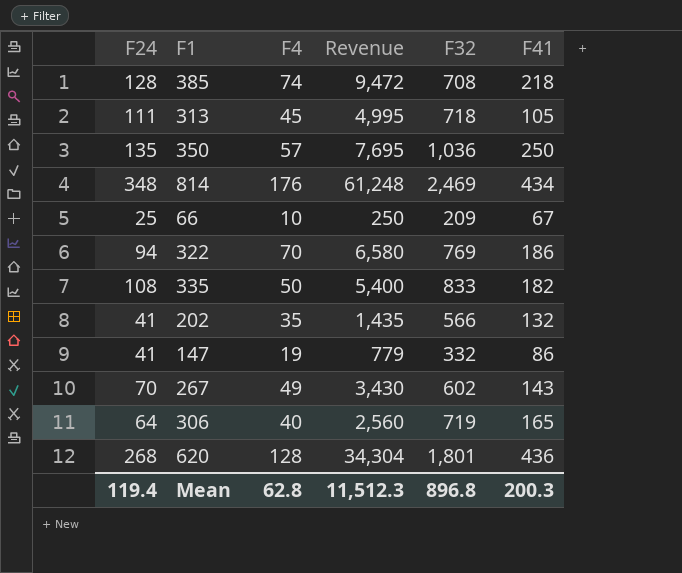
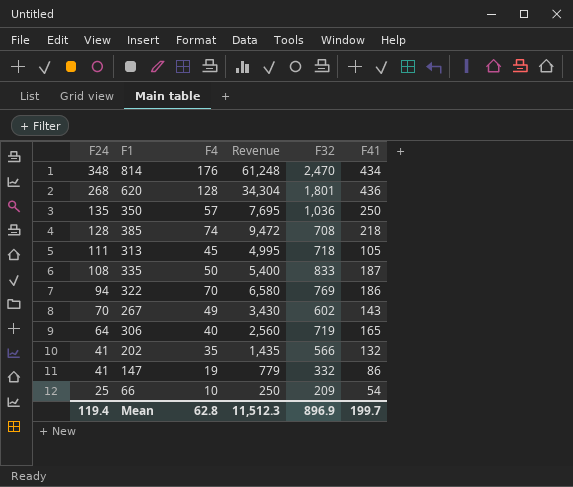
row order: none -> F24 descending
814 | F32: 2,469 -> 2,470
335 | F41: 182 -> 187
66 | F41: 67 -> 54
Mean | F32: 896.8 -> 896.9
Mean | F41: 200.3 -> 199.7

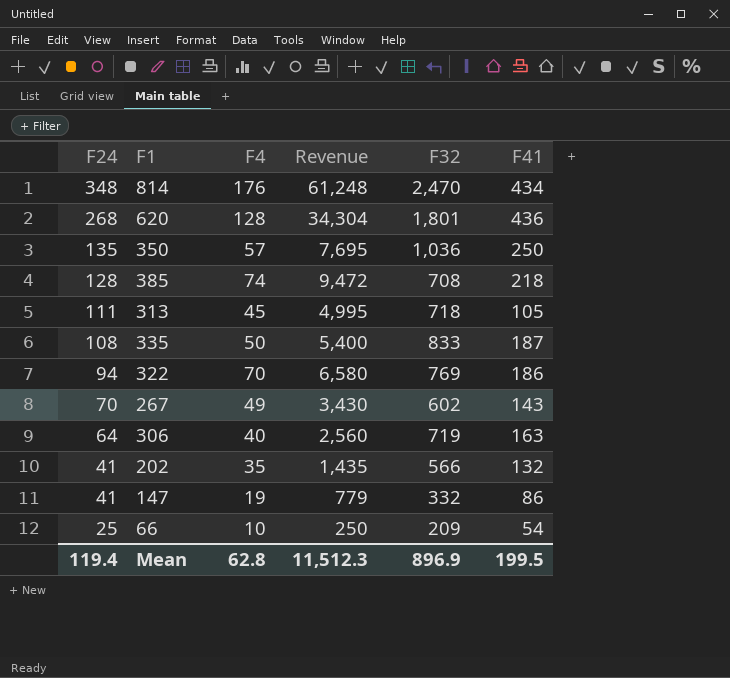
306 | F41: 165 -> 163
Mean | F41: 199.7 -> 199.5

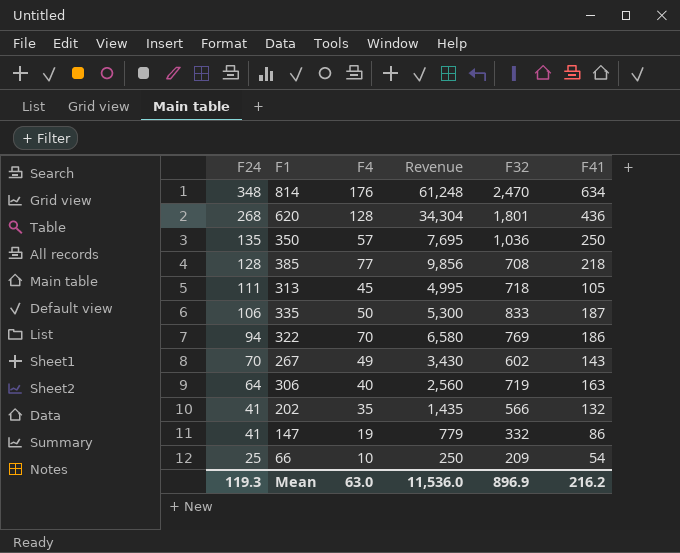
814 | F41: 434 -> 634
385 | F4: 74 -> 77
385 | Revenue: 9,472 -> 9,856
335 | F24: 108 -> 106
335 | Revenue: 5,400 -> 5,300
Mean | F24: 119.4 -> 119.3
Mean | F4: 62.8 -> 63.0
Mean | Revenue: 11,512.3 -> 11,536.0
Mean | F41: 199.5 -> 216.2

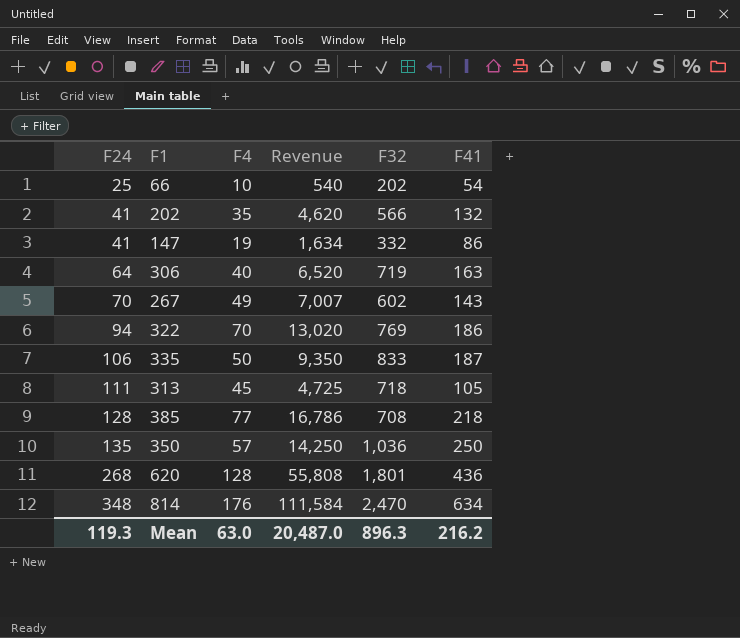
row order: F24 descending -> F24 ascending
column Revenue | formula: [F24] * [F4] -> [F4] * [F41]
66 | F32: 209 -> 202
Mean | Revenue: 11,536.0 -> 20,487.0
Mean | F32: 896.9 -> 896.3

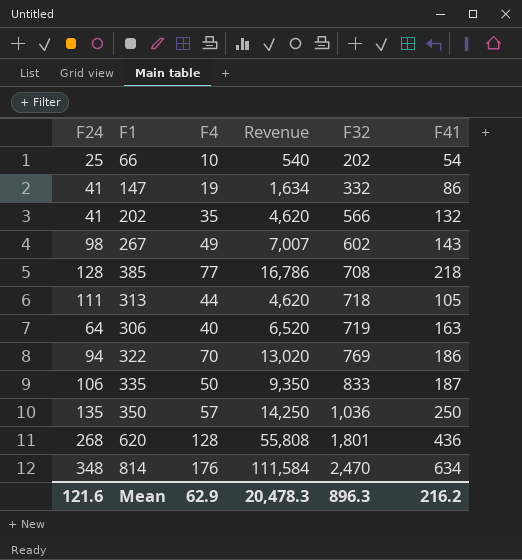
row order: F24 ascending -> F32 ascending
267 | F24: 70 -> 98
313 | F4: 45 -> 44
313 | Revenue: 4,725 -> 4,620
Mean | F24: 119.3 -> 121.6
Mean | F4: 63.0 -> 62.9
Mean | Revenue: 20,487.0 -> 20,478.3

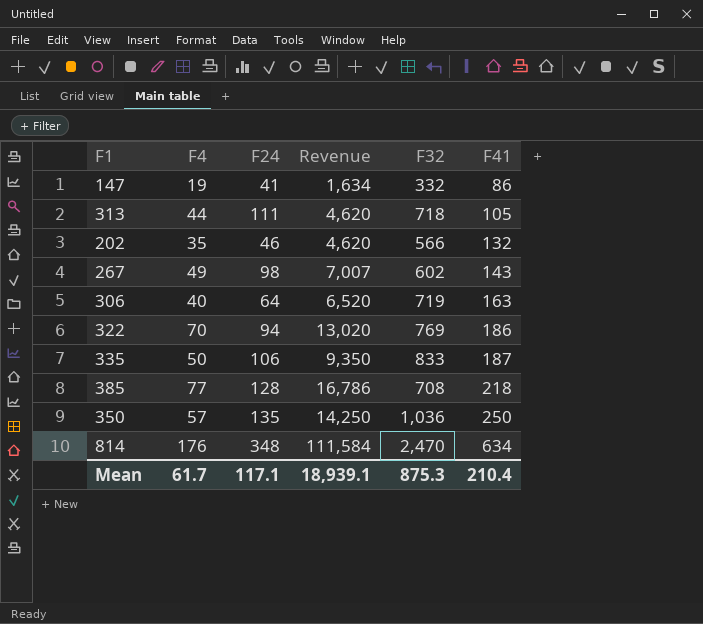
row order: F32 ascending -> F41 ascending
column F24 | position: 1 -> 3
row 66: 25 | 10 | 540 | 202 | 54 -> none
row 620: 268 | 128 | 55,808 | 1,801 | 436 -> none
202 | F24: 41 -> 46
Mean | F4: 62.9 -> 61.7
Mean | F24: 121.6 -> 117.1
Mean | Revenue: 20,478.3 -> 18,939.1
Mean | F32: 896.3 -> 875.3
Mean | F41: 216.2 -> 210.4

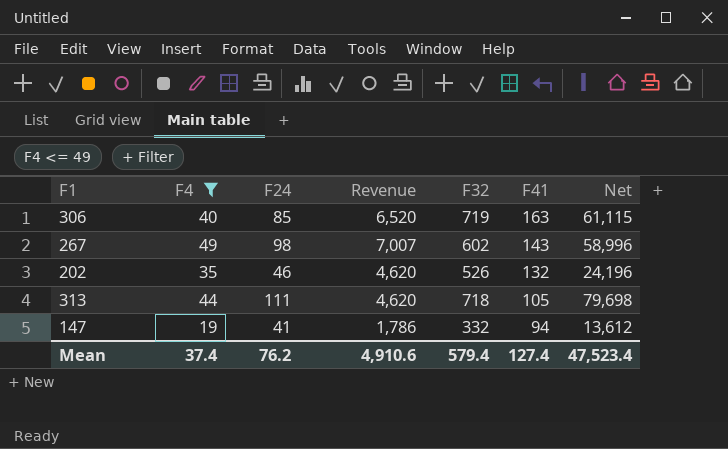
filter: none -> F4 <= 49
row order: F41 ascending -> F41 descending
column Net | formula: none -> [F24] * [F32]
306 | F24: 64 -> 85
202 | F32: 566 -> 526
147 | Revenue: 1,634 -> 1,786
147 | F41: 86 -> 94
Mean | F4: 61.7 -> 37.4
Mean | F24: 117.1 -> 76.2
Mean | Revenue: 18,939.1 -> 4,910.6
Mean | F32: 875.3 -> 579.4
Mean | F41: 210.4 -> 127.4

